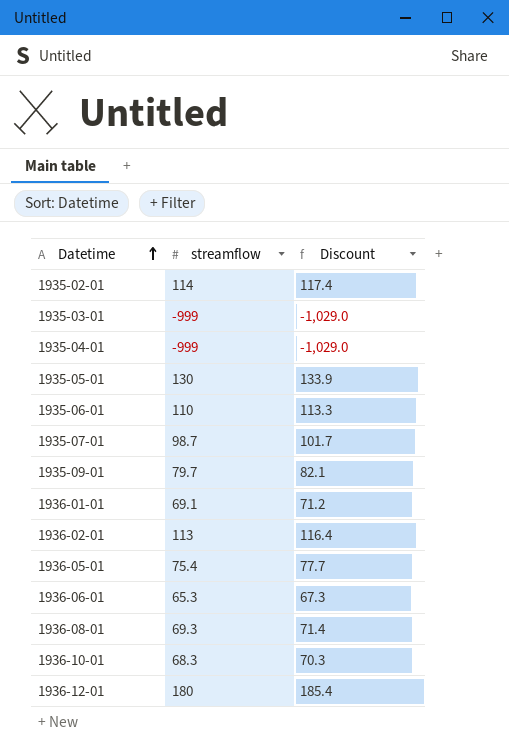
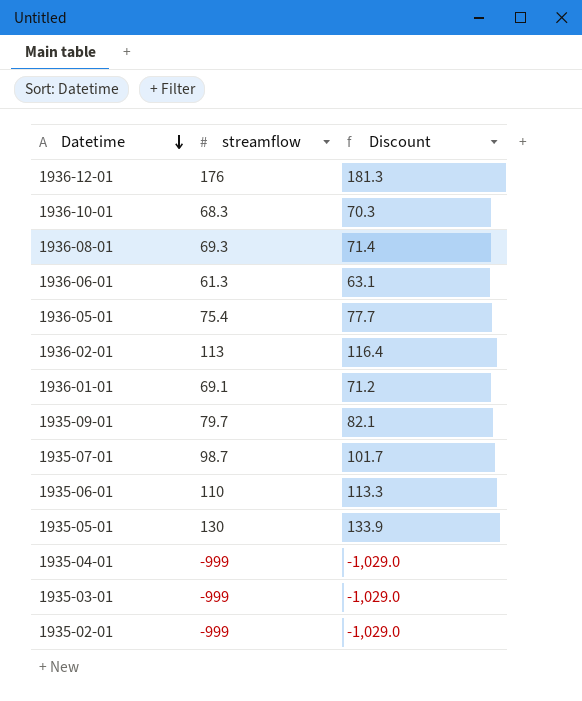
row order: Datetime ascending -> Datetime descending
1936-12-01 | streamflow: 180 -> 176
1936-12-01 | Discount: 185.4 -> 181.3
1936-06-01 | streamflow: 65.3 -> 61.3
1936-06-01 | Discount: 67.3 -> 63.1
1935-02-01 | streamflow: 114 -> -999
1935-02-01 | Discount: 117.4 -> -1,029.0

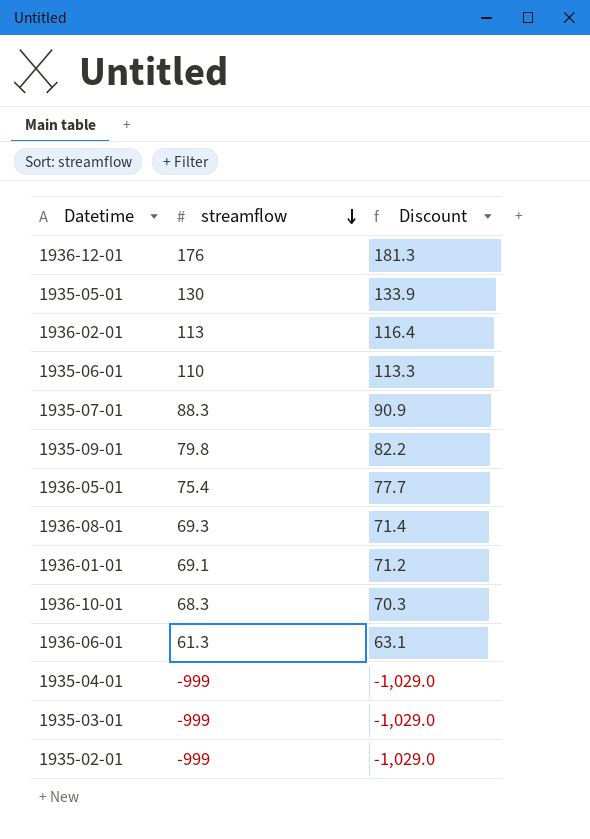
row order: Datetime descending -> streamflow descending
1935-07-01 | streamflow: 98.7 -> 88.3
1935-07-01 | Discount: 101.7 -> 90.9
1935-09-01 | streamflow: 79.7 -> 79.8
1935-09-01 | Discount: 82.1 -> 82.2

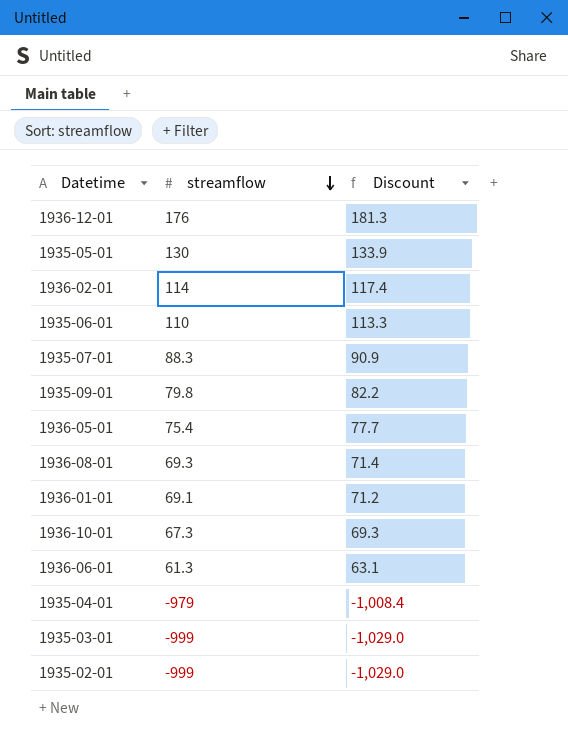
1936-02-01 | streamflow: 113 -> 114
1936-02-01 | Discount: 116.4 -> 117.4
1936-10-01 | streamflow: 68.3 -> 67.3
1936-10-01 | Discount: 70.3 -> 69.3
1935-04-01 | streamflow: -999 -> -979
1935-04-01 | Discount: -1,029.0 -> -1,008.4

